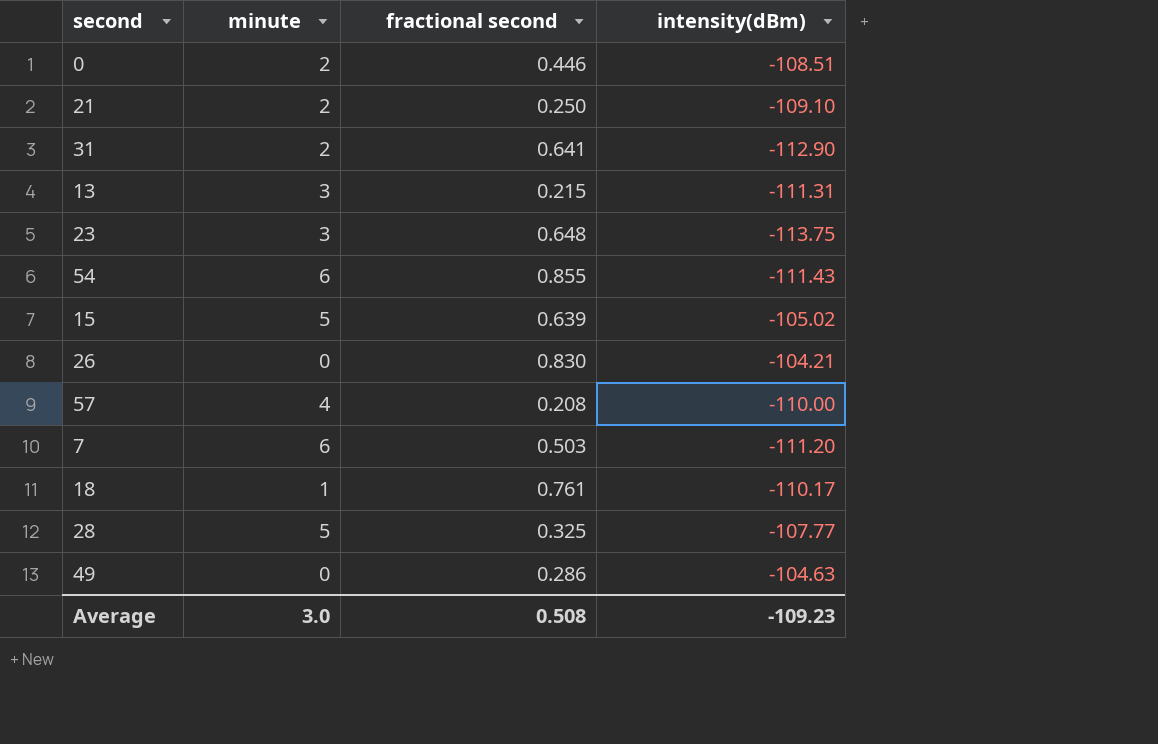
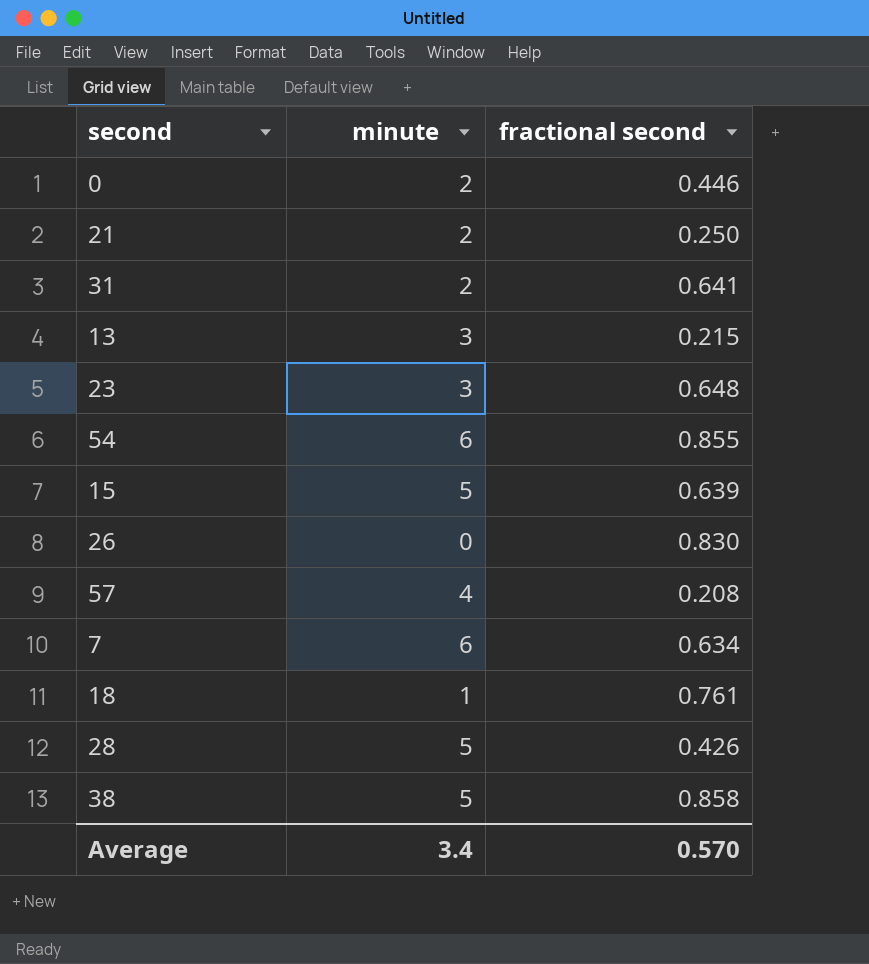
column intensity(dBm) | position: 4 -> none
row 49: 0 | 0.286 | -104.63 -> none
7 | fractional second: 0.503 -> 0.634
28 | fractional second: 0.325 -> 0.426
row 38: none -> 5 | 0.858
Average | minute: 3.0 -> 3.4
Average | fractional second: 0.508 -> 0.570

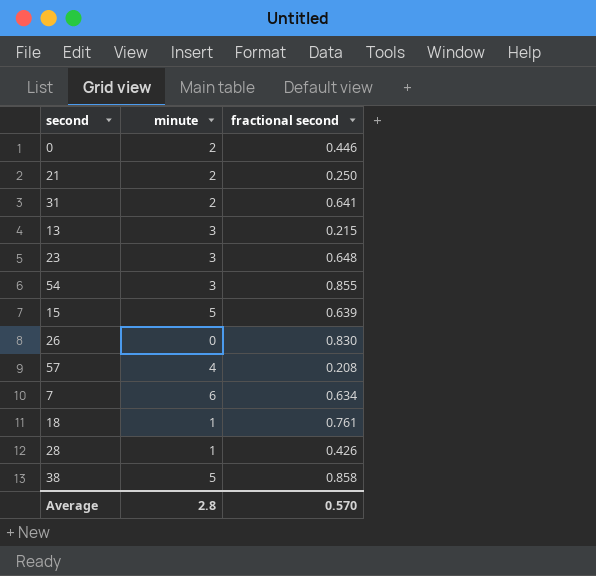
54 | minute: 6 -> 3
28 | minute: 5 -> 1
Average | minute: 3.4 -> 2.8

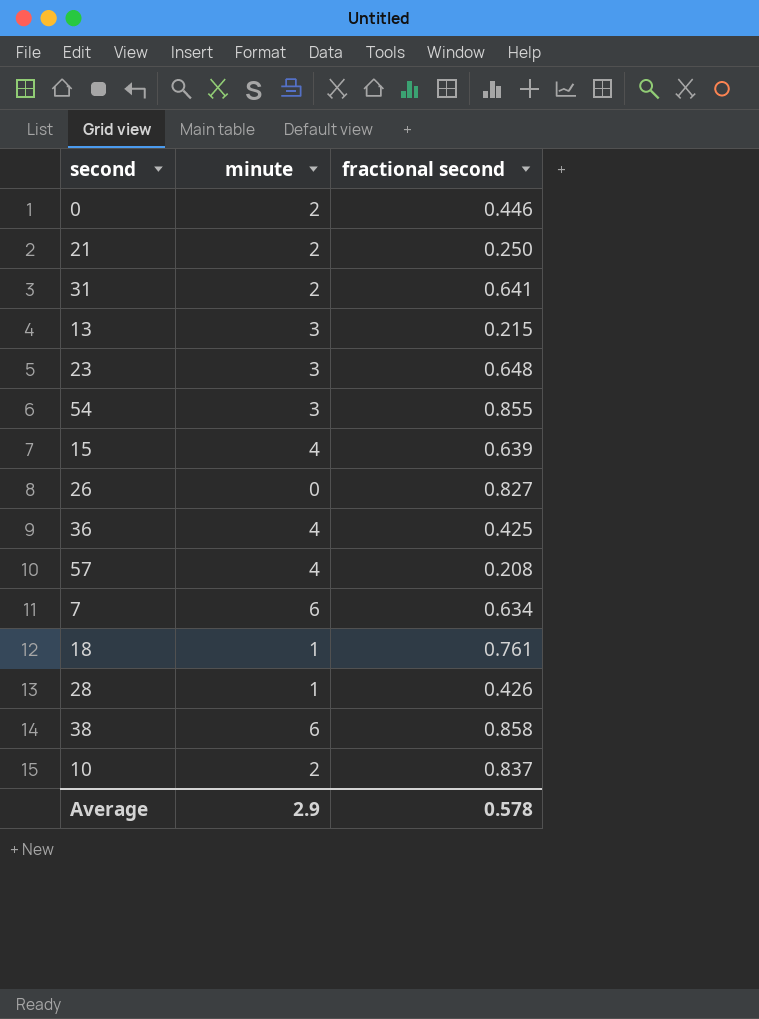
15 | minute: 5 -> 4
26 | fractional second: 0.830 -> 0.827
row 36: none -> 4 | 0.425
38 | minute: 5 -> 6
row 10: none -> 2 | 0.837
Average | minute: 2.8 -> 2.9
Average | fractional second: 0.570 -> 0.578

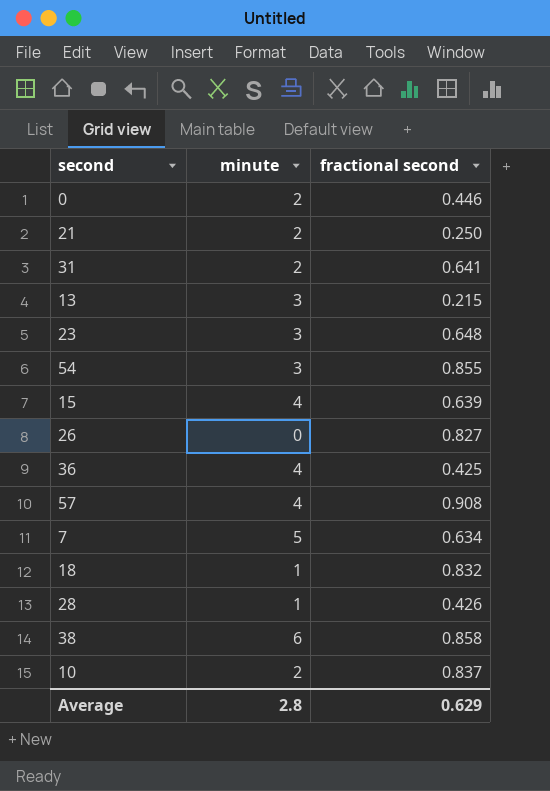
57 | fractional second: 0.208 -> 0.908
7 | minute: 6 -> 5
18 | fractional second: 0.761 -> 0.832
Average | minute: 2.9 -> 2.8
Average | fractional second: 0.578 -> 0.629

